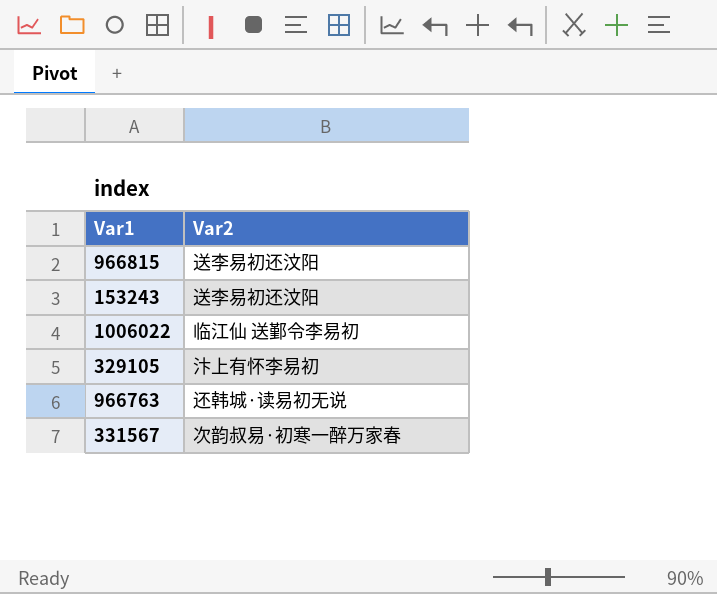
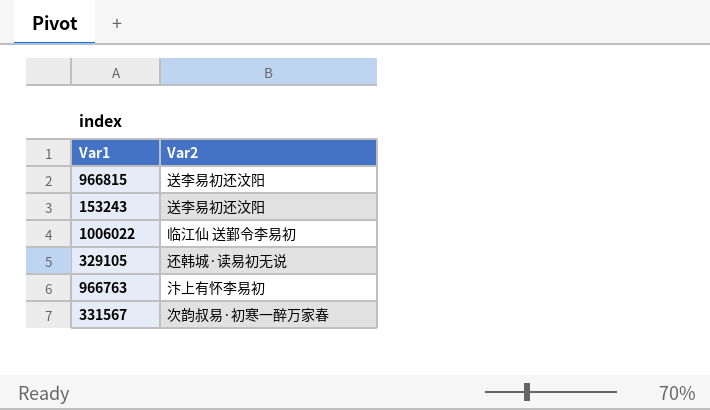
329105 | Var2: 汴上有怀李易初 -> 还韩城·读易初无说
966763 | Var2: 还韩城·读易初无说 -> 汴上有怀李易初

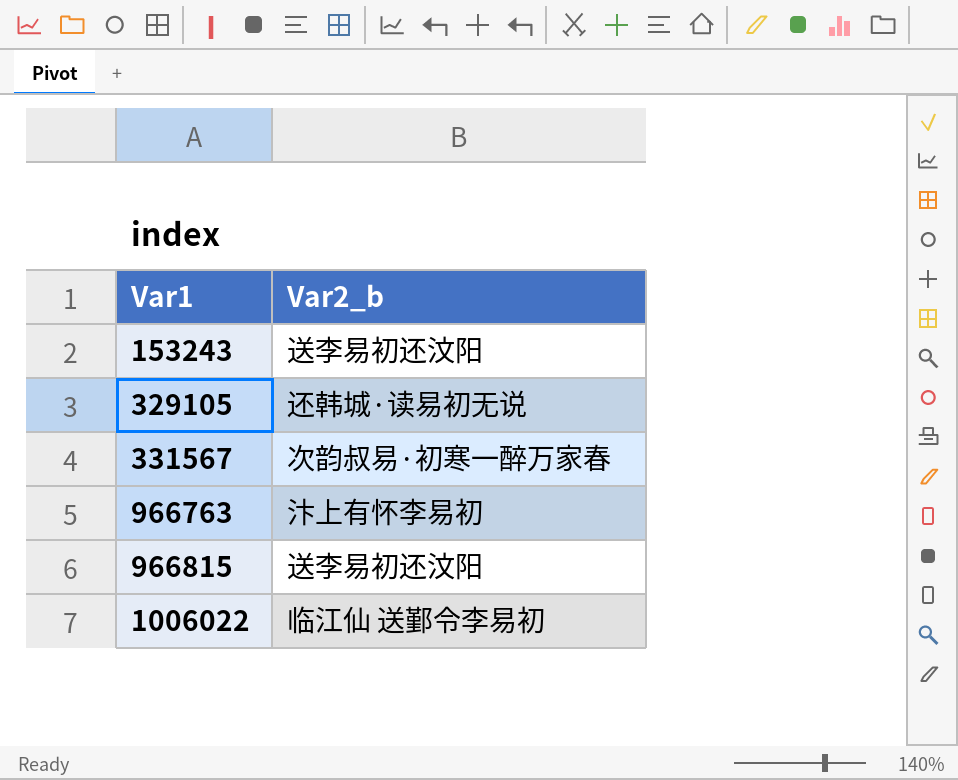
row order: none -> Var1 ascending
column name: Var2 -> Var2_b

